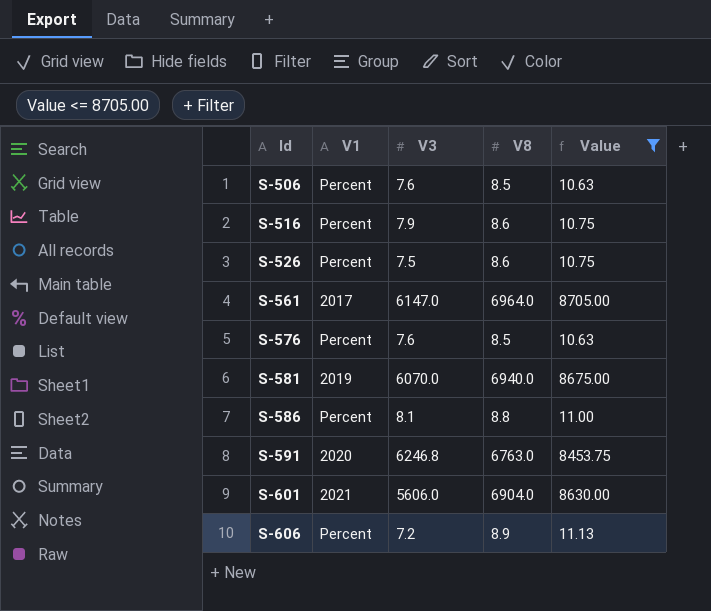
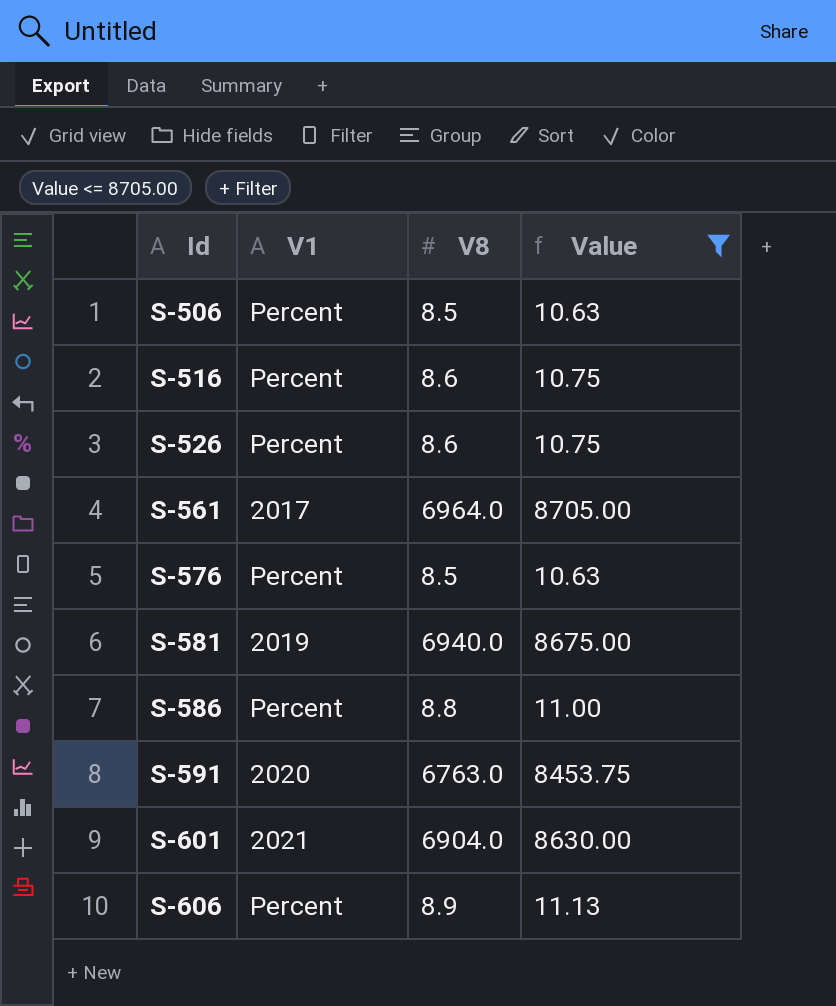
column V3 | position: 3 -> none

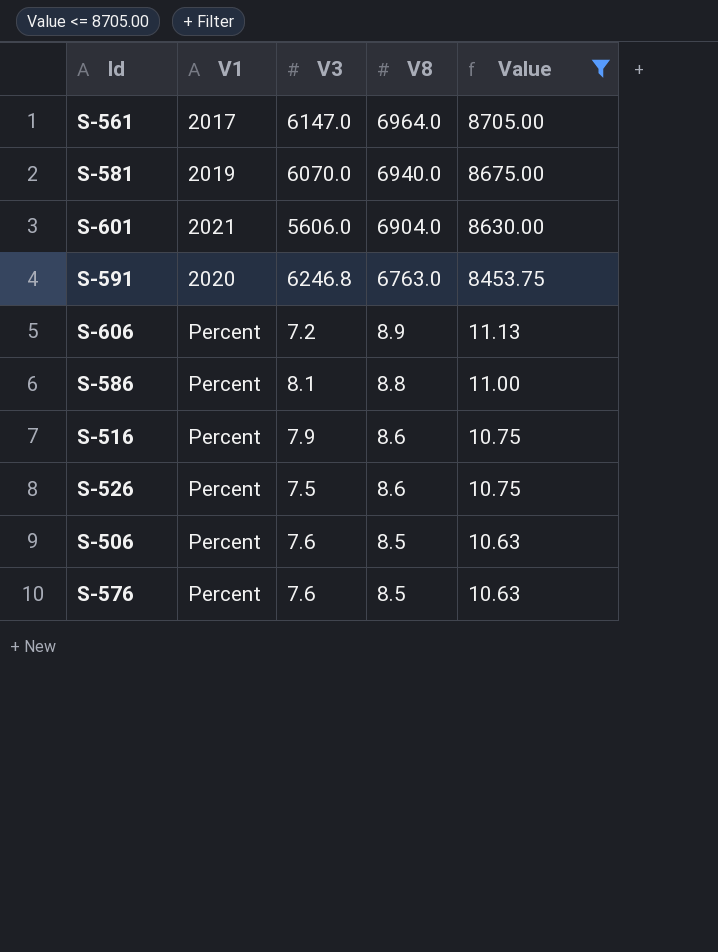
row order: Id ascending -> V8 descending
column V3 | position: none -> 3

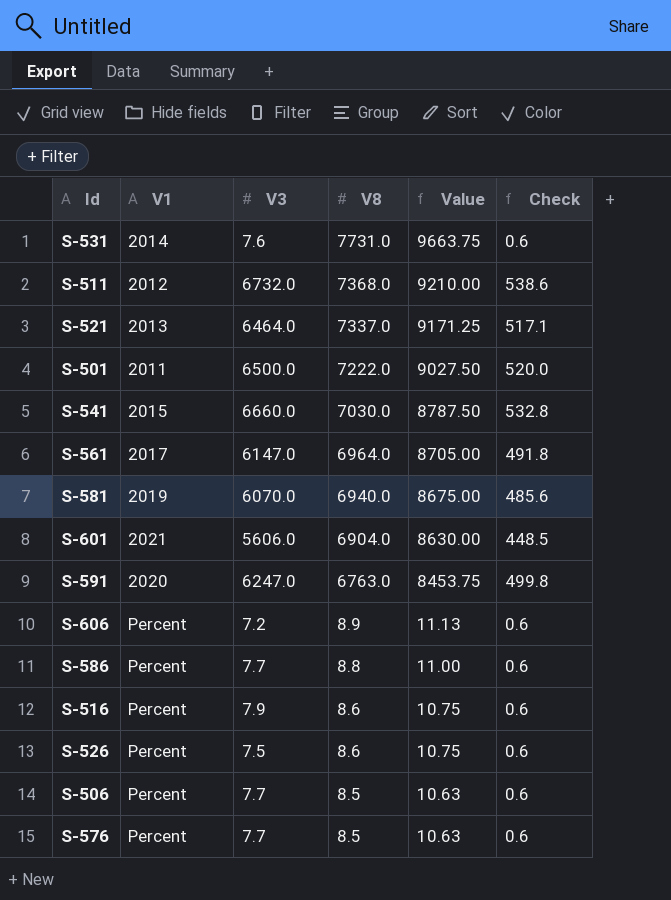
filter: Value <= 8705.00 -> none
column Check | formula: none -> [V3] * 0.08
S-591 | V3: 6246.8 -> 6247.0
S-586 | V3: 8.1 -> 7.7
S-506 | V3: 7.6 -> 7.7
S-576 | V3: 7.6 -> 7.7

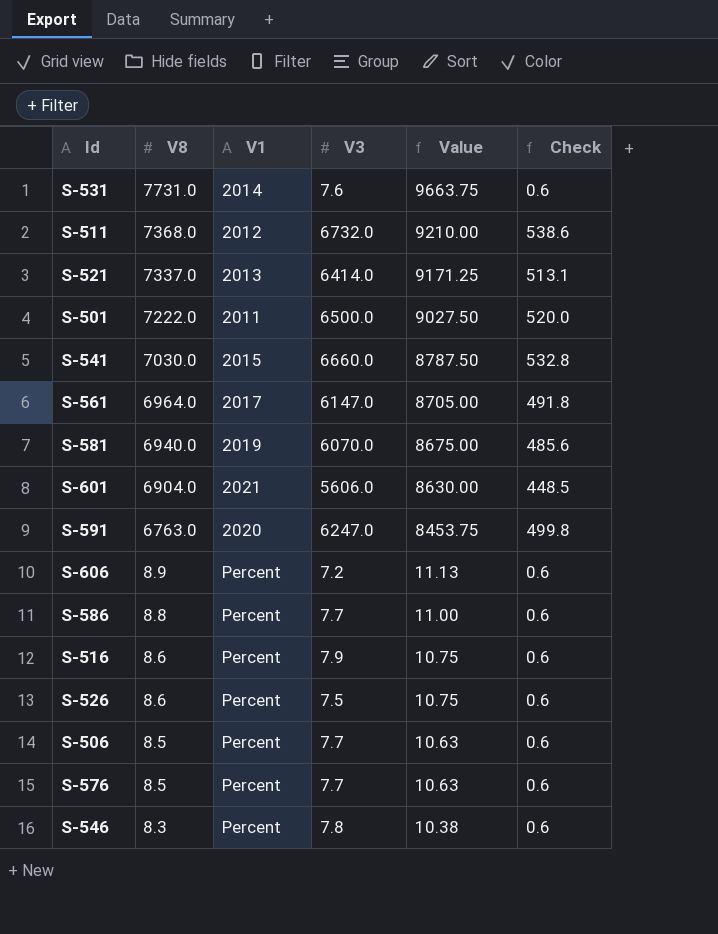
column V8 | position: 4 -> 2
S-521 | V3: 6464.0 -> 6414.0
S-521 | Check: 517.1 -> 513.1
row S-546: none -> 8.3 | Percent | 7.8 | 10.38 | 0.6

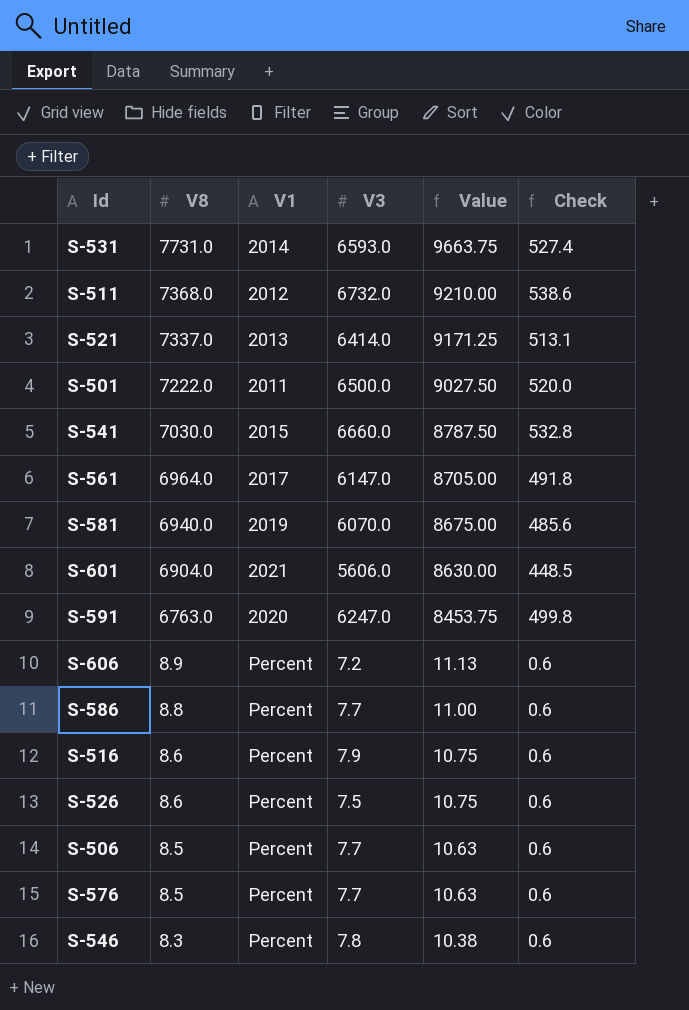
S-531 | V3: 7.6 -> 6593.0
S-531 | Check: 0.6 -> 527.4

